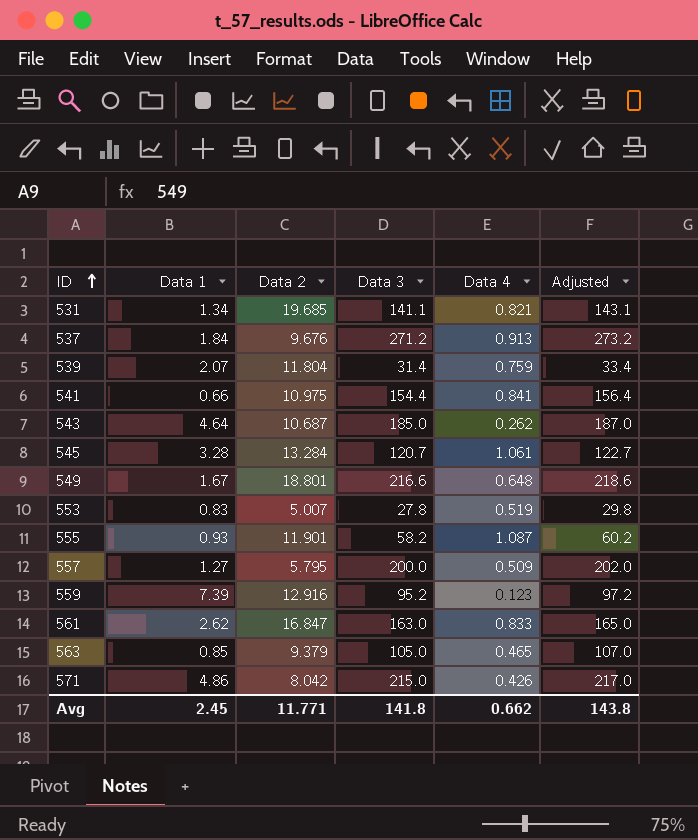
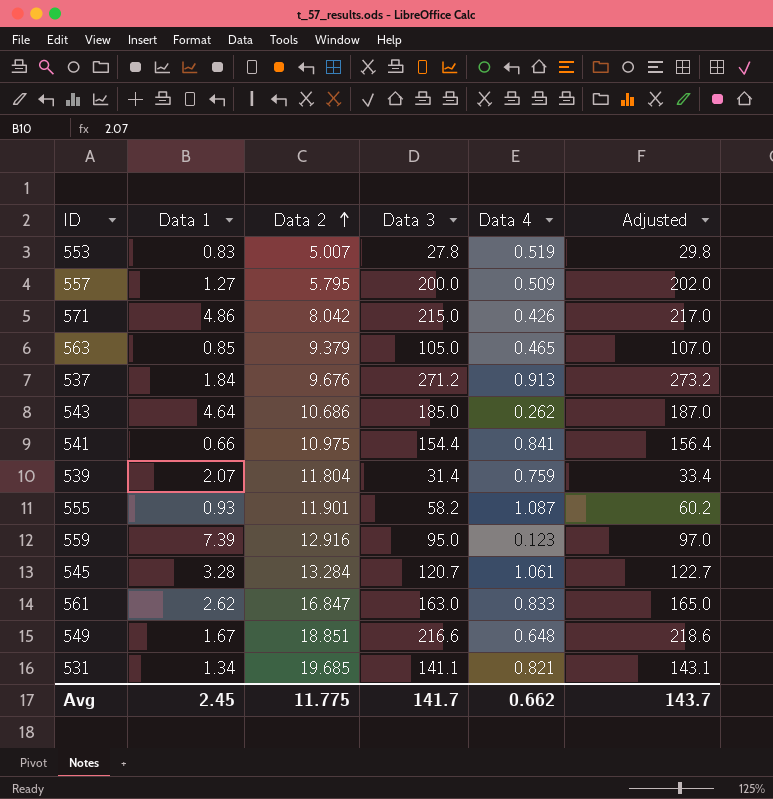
row order: ID ascending -> Data 2 ascending
543 | Data 2: 10.687 -> 10.686
559 | Data 3: 95.2 -> 95.0
559 | Adjusted: 97.2 -> 97.0
549 | Data 2: 18.801 -> 18.851
Avg | Data 2: 11.771 -> 11.775
Avg | Data 3: 141.8 -> 141.7
Avg | Adjusted: 143.8 -> 143.7

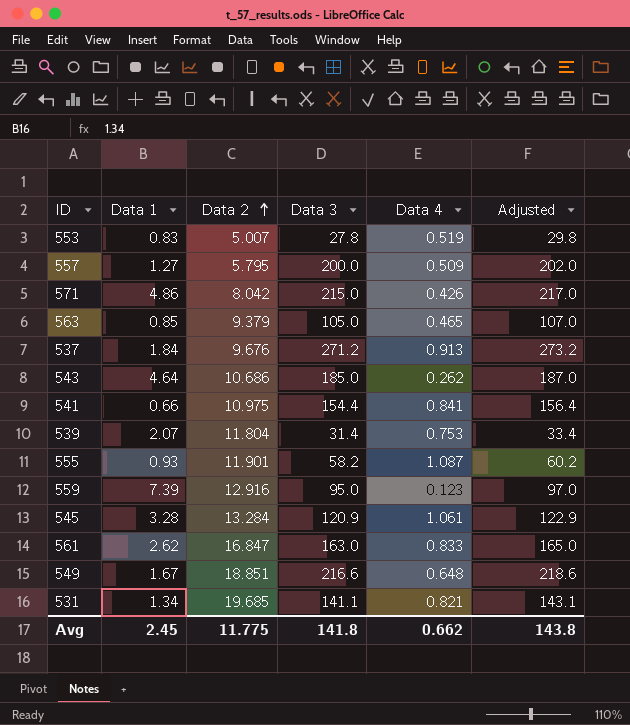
539 | Data 4: 0.759 -> 0.753
545 | Data 3: 120.7 -> 120.9
545 | Adjusted: 122.7 -> 122.9
Avg | Data 3: 141.7 -> 141.8
Avg | Adjusted: 143.7 -> 143.8

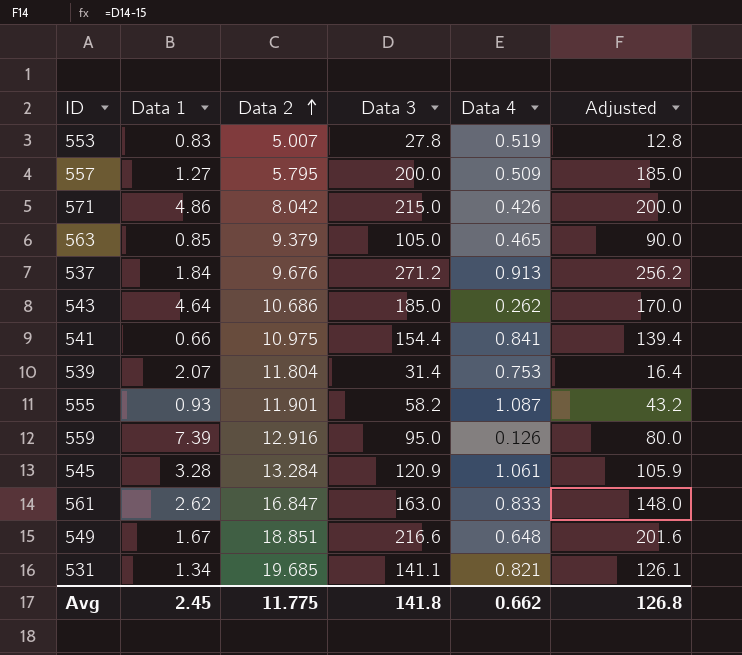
column Adjusted | formula: [Data 3] + 2 -> [Data 3] - 15
559 | Data 4: 0.123 -> 0.126
Avg | Adjusted: 143.8 -> 126.8

